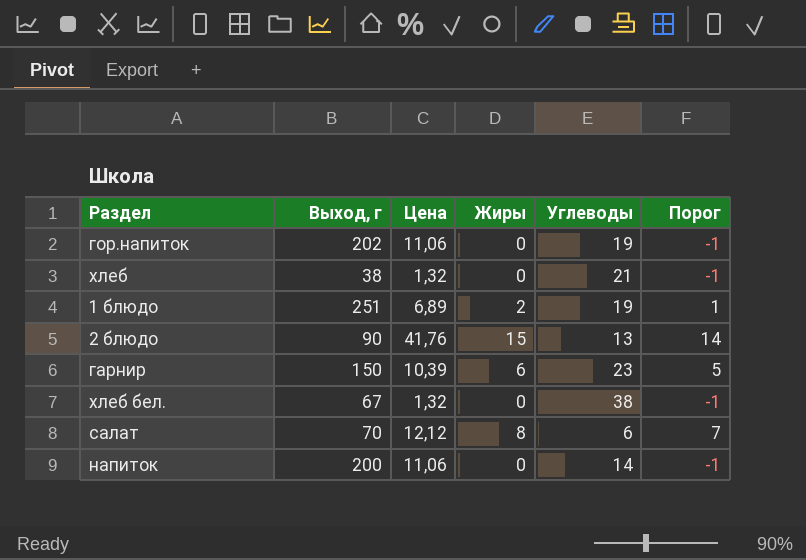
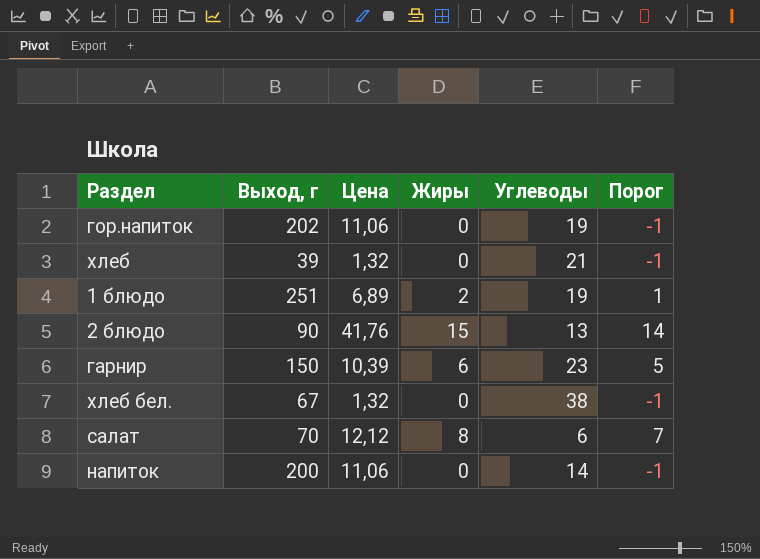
хлеб | Выход, г: 38 -> 39

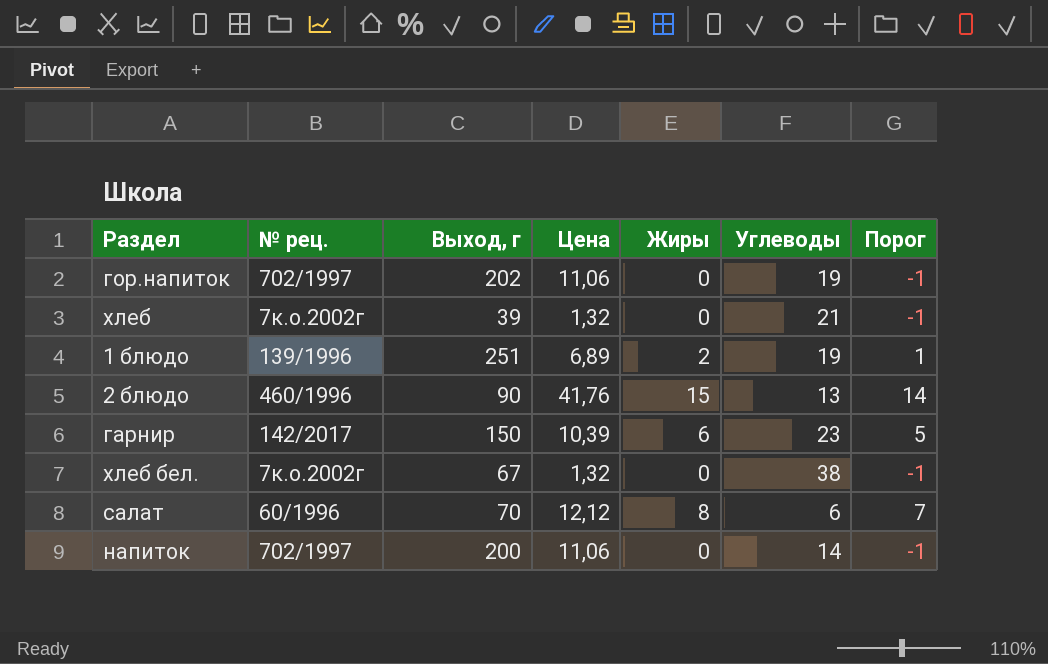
column № рец. | position: none -> 2

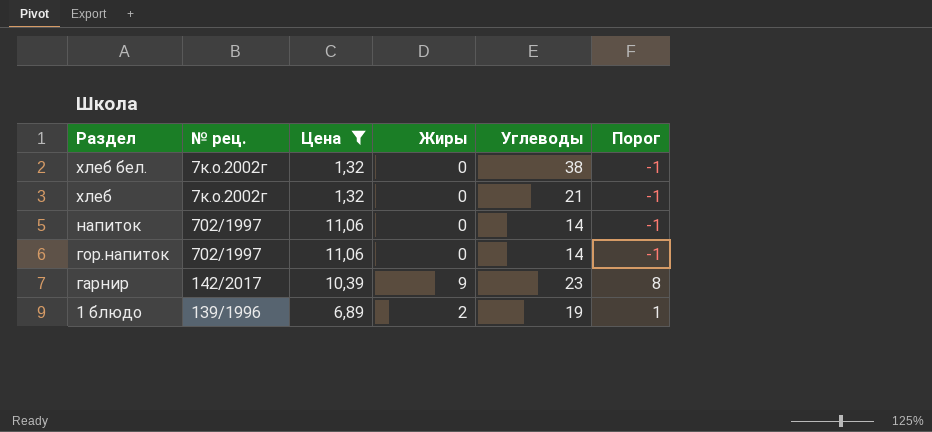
filter: none -> Цена <= 11,06
row order: none -> Раздел descending
column Выход, г | position: 3 -> none
гор.напиток | Углеводы: 19 -> 14
гарнир | Жиры: 6 -> 9
гарнир | Порог: 5 -> 8

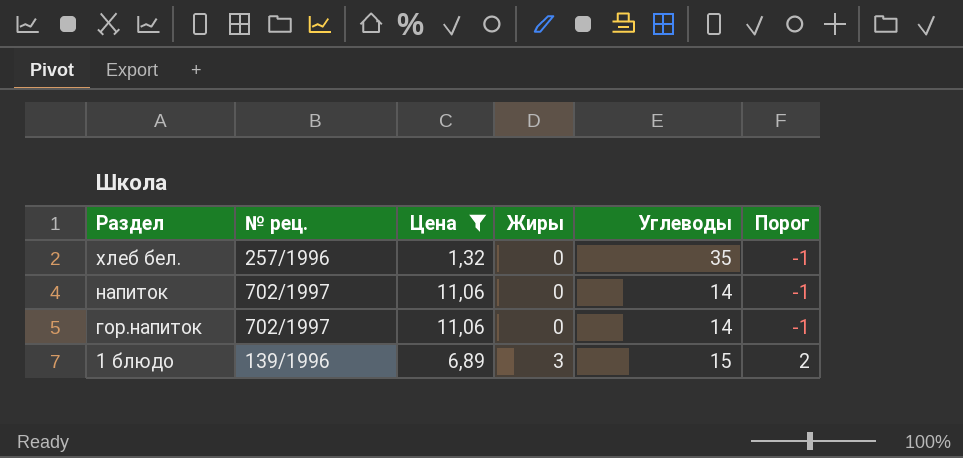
row хлеб: 7к.о.2002г | 1,32 | 0 | 21 | -1 -> none
row гарнир: 142/2017 | 10,39 | 9 | 23 | 8 -> none
хлеб бел. | № рец.: 7к.о.2002г -> 257/1996
хлеб бел. | Углеводы: 38 -> 35
1 блюдо | Жиры: 2 -> 3
1 блюдо | Углеводы: 19 -> 15
1 блюдо | Порог: 1 -> 2

